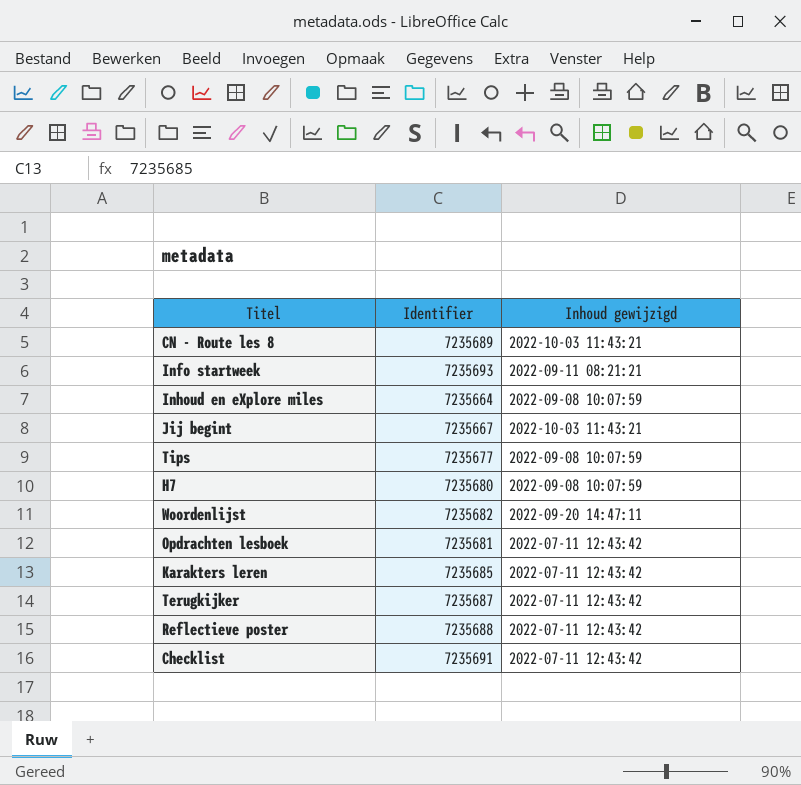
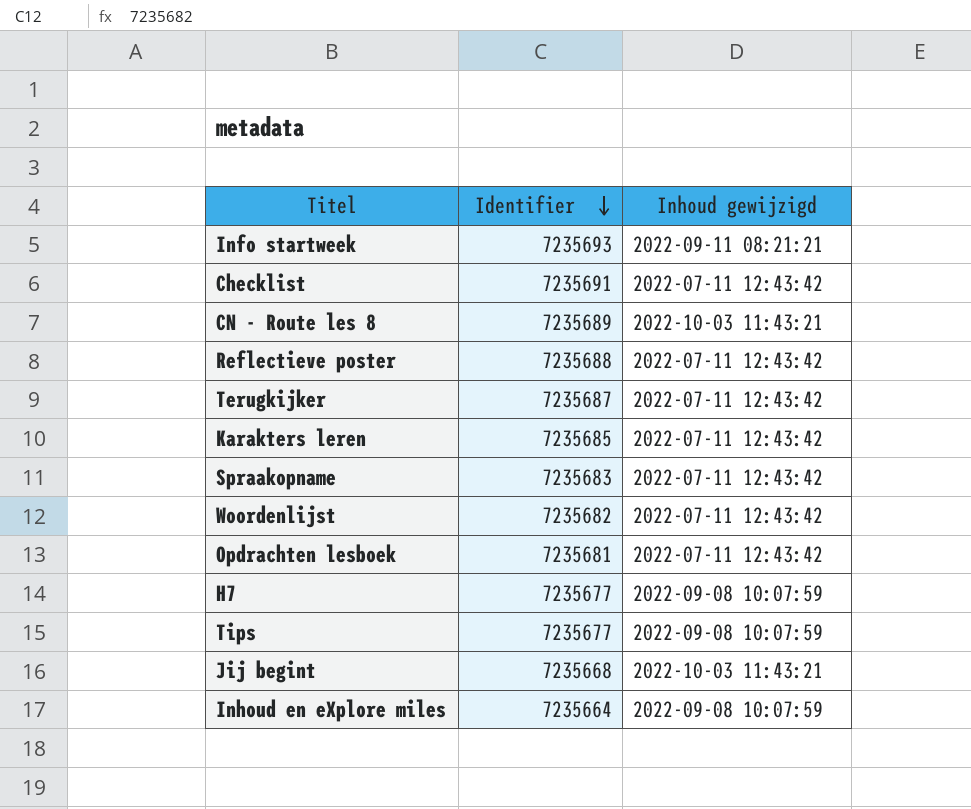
row order: none -> Identifier descending
row Spraakopname: none -> 7235683 | 2022-07-11 12:43:42
Woordenlijst | Inhoud gewijzigd: 2022-09-20 14:47:11 -> 2022-07-11 12:43:42
H7 | Identifier: 7235680 -> 7235677
Jij begint | Identifier: 7235667 -> 7235668

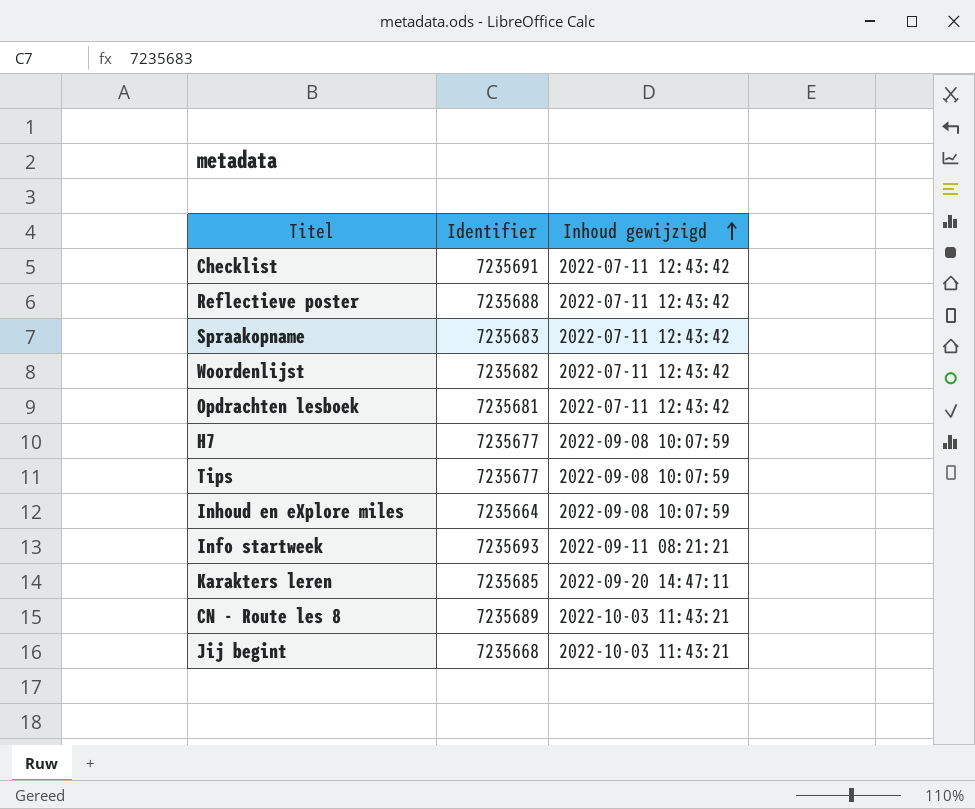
row order: Identifier descending -> Inhoud gewijzigd ascending
row Terugkijker: 7235687 | 2022-07-11 12:43:42 -> none
Karakters leren | Inhoud gewijzigd: 2022-07-11 12:43:42 -> 2022-09-20 14:47:11

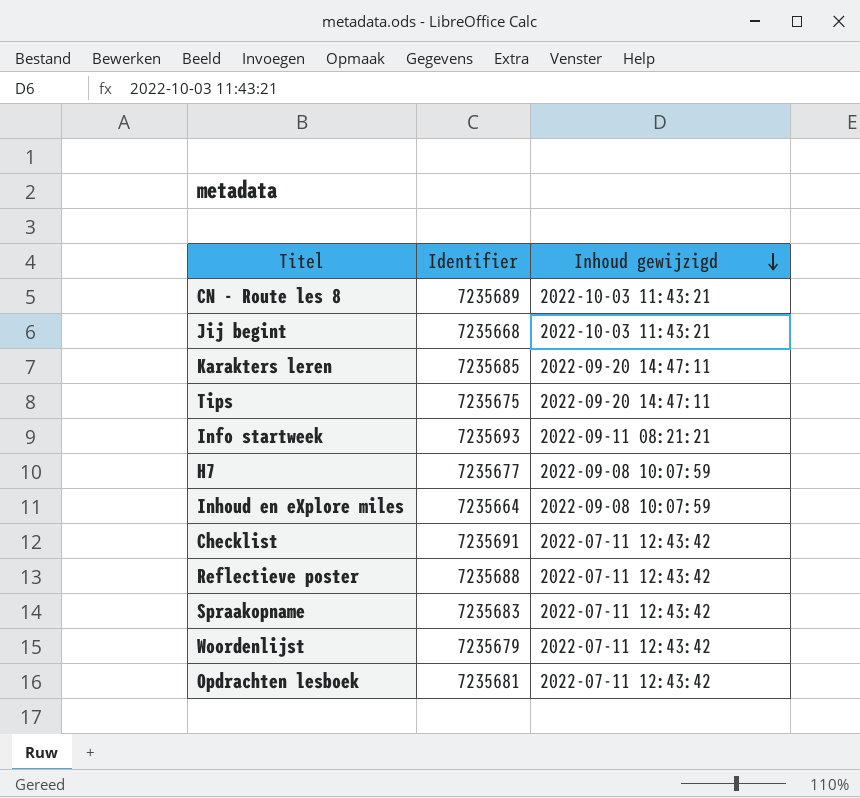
row order: Inhoud gewijzigd ascending -> Inhoud gewijzigd descending
Tips | Identifier: 7235677 -> 7235675
Tips | Inhoud gewijzigd: 2022-09-08 10:07:59 -> 2022-09-20 14:47:11
Woordenlijst | Identifier: 7235682 -> 7235679

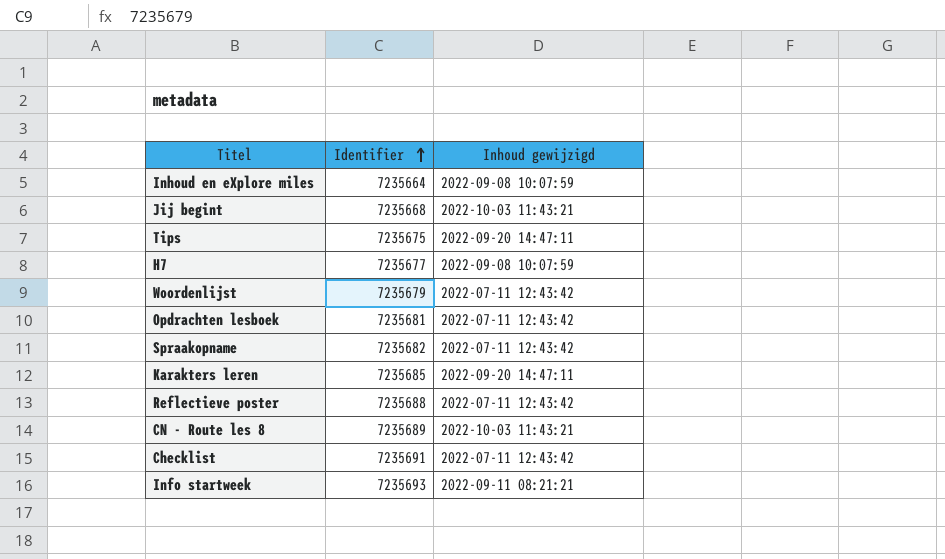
row order: Inhoud gewijzigd descending -> Identifier ascending
Spraakopname | Identifier: 7235683 -> 7235682

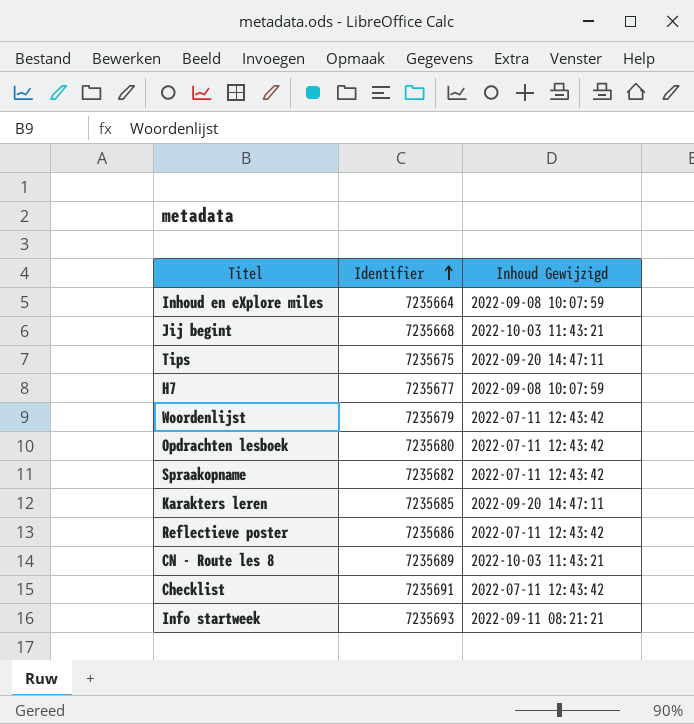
column name: Inhoud gewijzigd -> Inhoud Gewijzigd
Opdrachten lesboek | Identifier: 7235681 -> 7235680
Reflectieve poster | Identifier: 7235688 -> 7235686

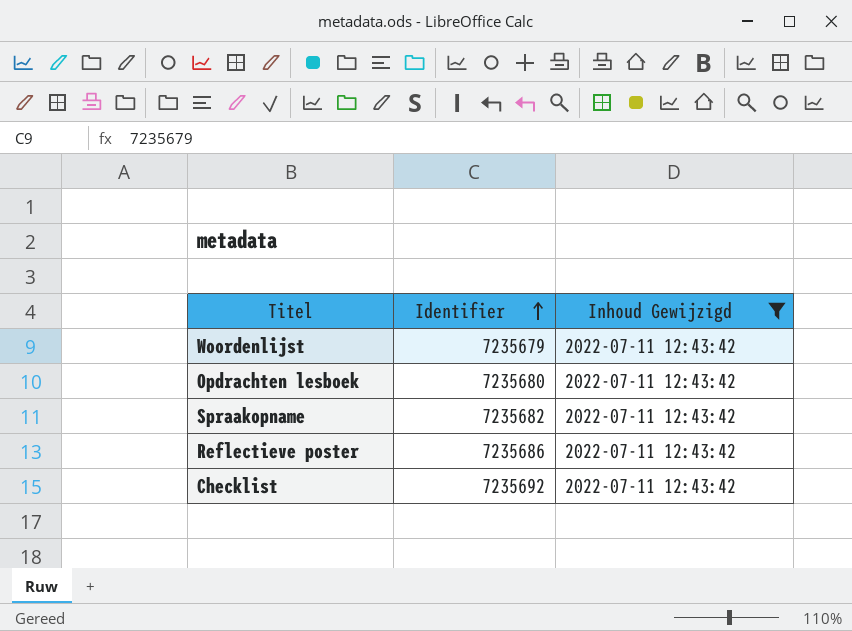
filter: none -> Inhoud Gewijzigd = 2022-07-11 12:43:42
Checklist | Identifier: 7235691 -> 7235692

